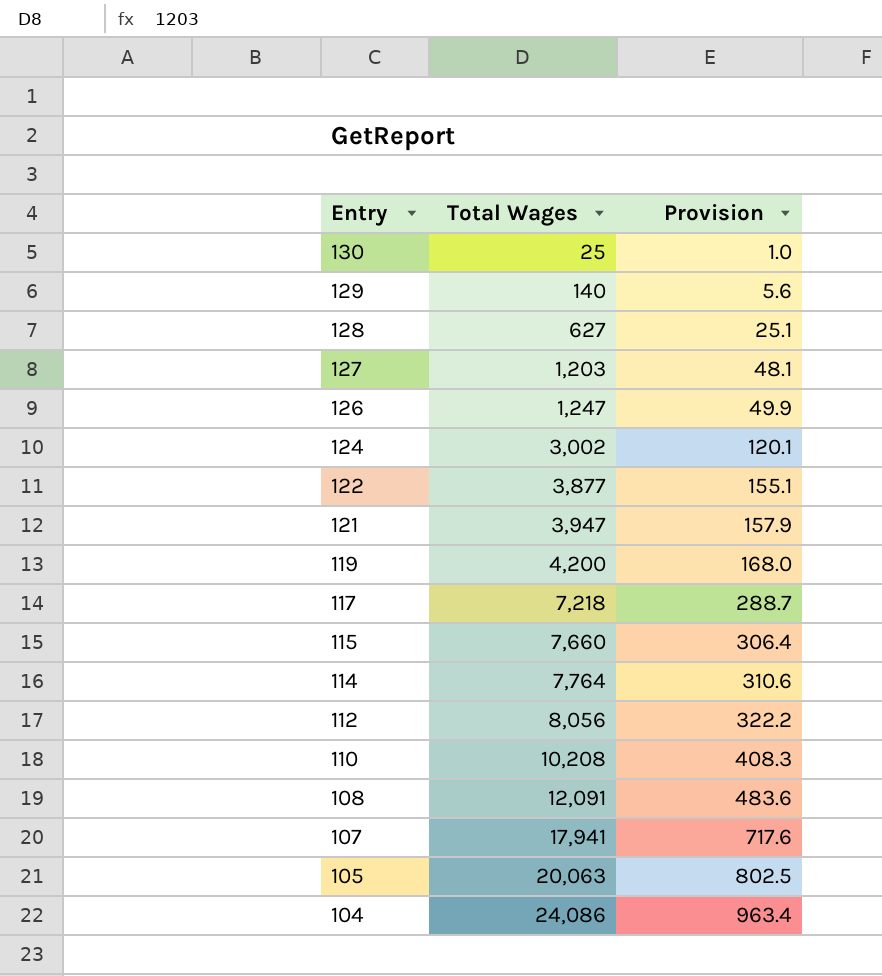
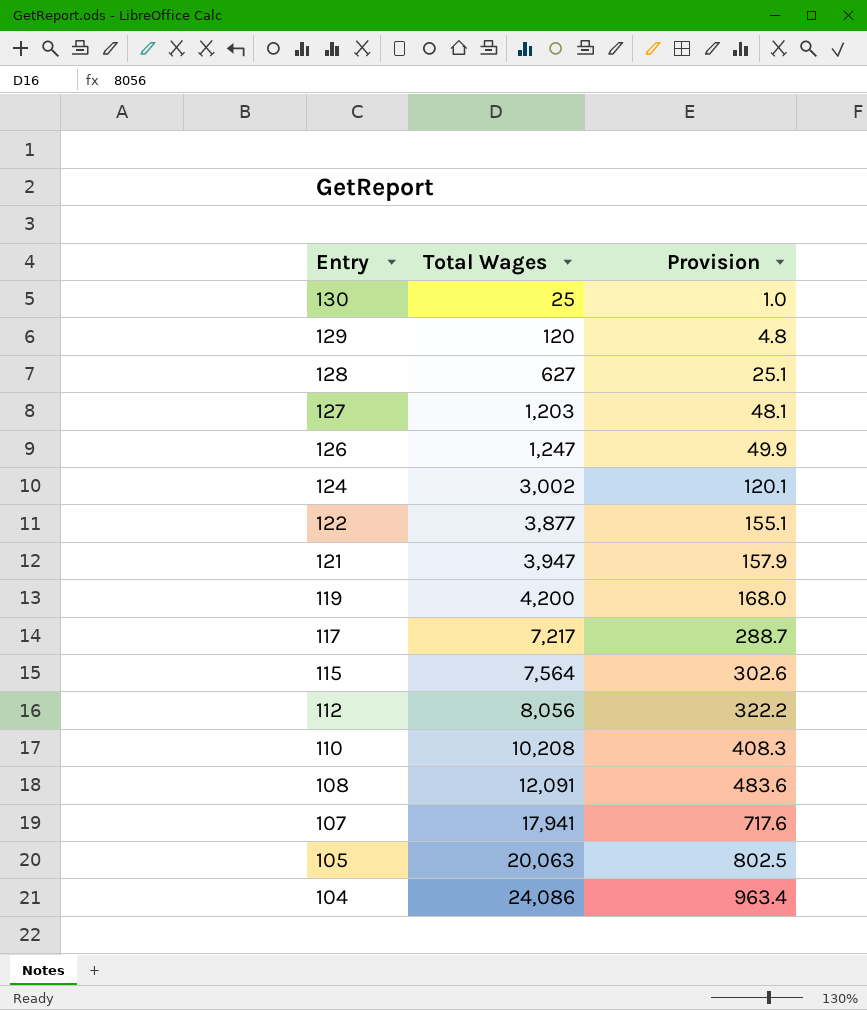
row 114: 7,764 | 310.6 -> none
129 | Total Wages: 140 -> 120
129 | Provision: 5.6 -> 4.8
117 | Total Wages: 7,218 -> 7,217
115 | Total Wages: 7,660 -> 7,564
115 | Provision: 306.4 -> 302.6

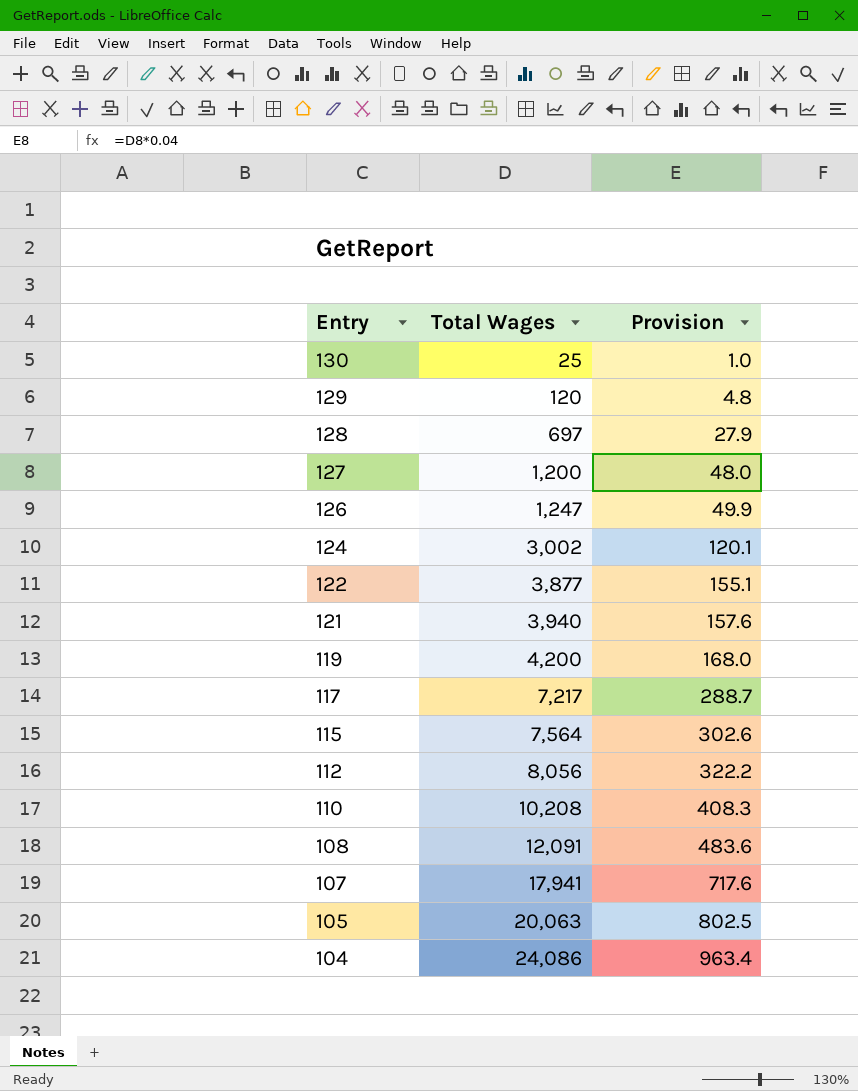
128 | Total Wages: 627 -> 697
128 | Provision: 25.1 -> 27.9
127 | Total Wages: 1,203 -> 1,200
127 | Provision: 48.1 -> 48.0
121 | Total Wages: 3,947 -> 3,940
121 | Provision: 157.9 -> 157.6

